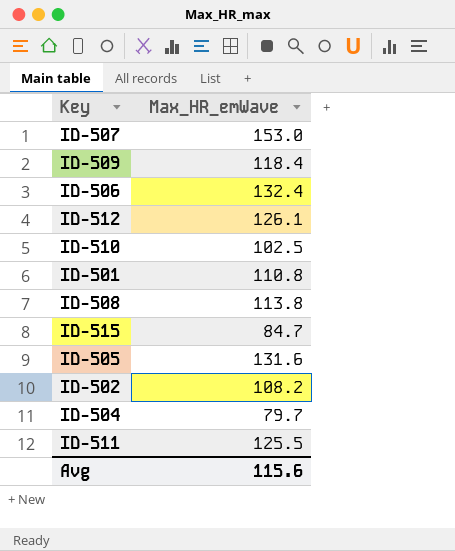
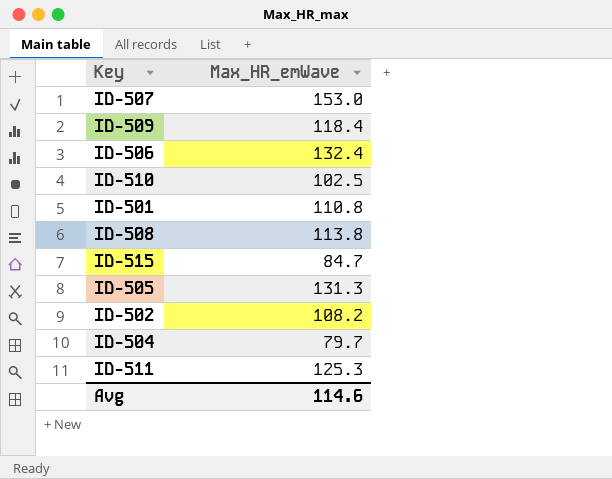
row ID-512: 126.1 -> none
ID-505 | Max_HR_emWave: 131.6 -> 131.3
ID-511 | Max_HR_emWave: 125.5 -> 125.3
Avg | Max_HR_emWave: 115.6 -> 114.6

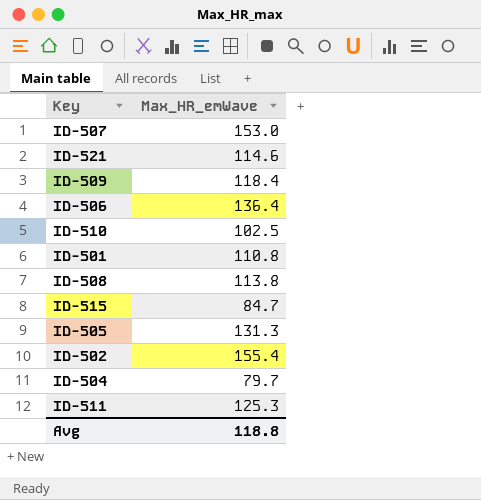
row ID-521: none -> 114.6
ID-506 | Max_HR_emWave: 132.4 -> 136.4
ID-502 | Max_HR_emWave: 108.2 -> 155.4
Avg | Max_HR_emWave: 114.6 -> 118.8

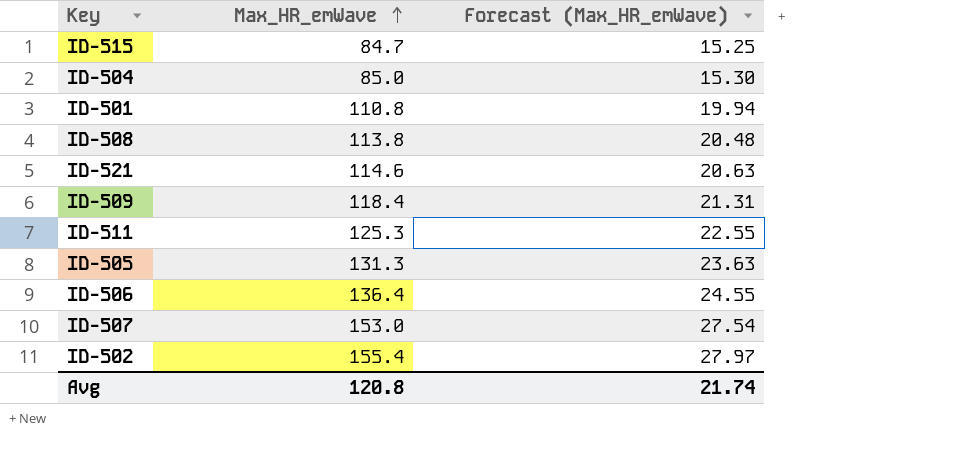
row order: none -> Max_HR_emWave ascending
column Forecast (Max_HR_emWave) | formula: none -> [Max_HR_emWave] * 0.18
row ID-510: 102.5 -> none
ID-504 | Max_HR_emWave: 79.7 -> 85.0
Avg | Max_HR_emWave: 118.8 -> 120.8

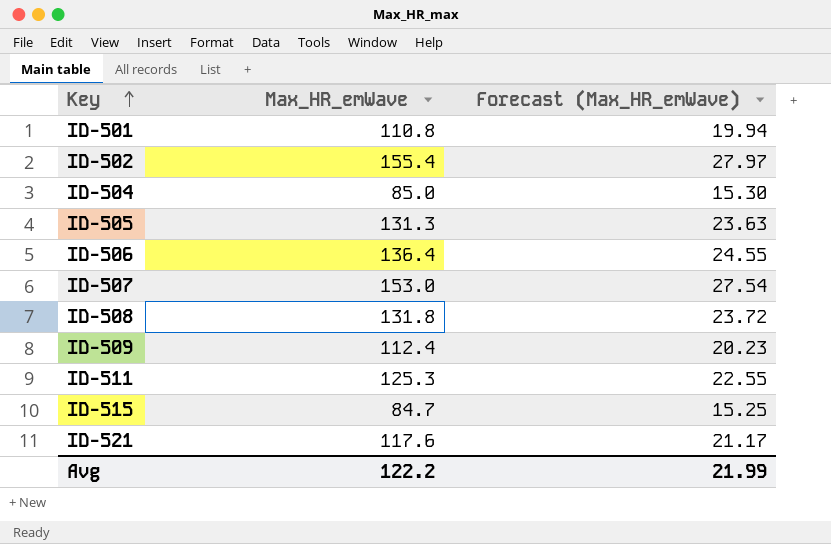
row order: Max_HR_emWave ascending -> Key ascending
ID-508 | Max_HR_emWave: 113.8 -> 131.8
ID-508 | Forecast (Max_HR_emWave): 20.48 -> 23.72
ID-509 | Max_HR_emWave: 118.4 -> 112.4
ID-509 | Forecast (Max_HR_emWave): 21.31 -> 20.23
ID-521 | Max_HR_emWave: 114.6 -> 117.6
ID-521 | Forecast (Max_HR_emWave): 20.63 -> 21.17
Avg | Max_HR_emWave: 120.8 -> 122.2
Avg | Forecast (Max_HR_emWave): 21.74 -> 21.99

